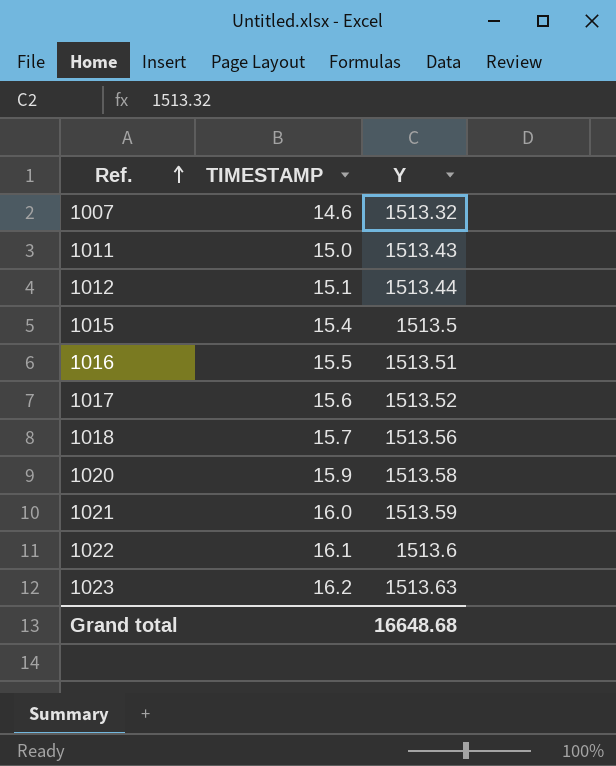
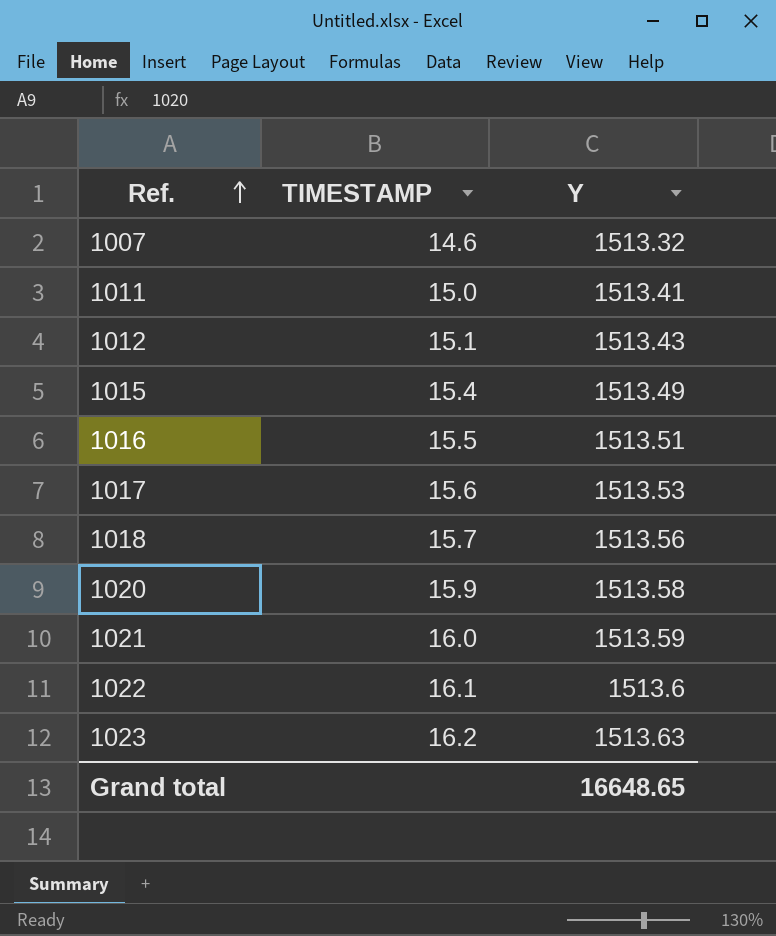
1011 | Y: 1513.43 -> 1513.41
1012 | Y: 1513.44 -> 1513.43
1015 | Y: 1513.5 -> 1513.49
1017 | Y: 1513.52 -> 1513.53
Grand total | Y: 16648.68 -> 16648.65

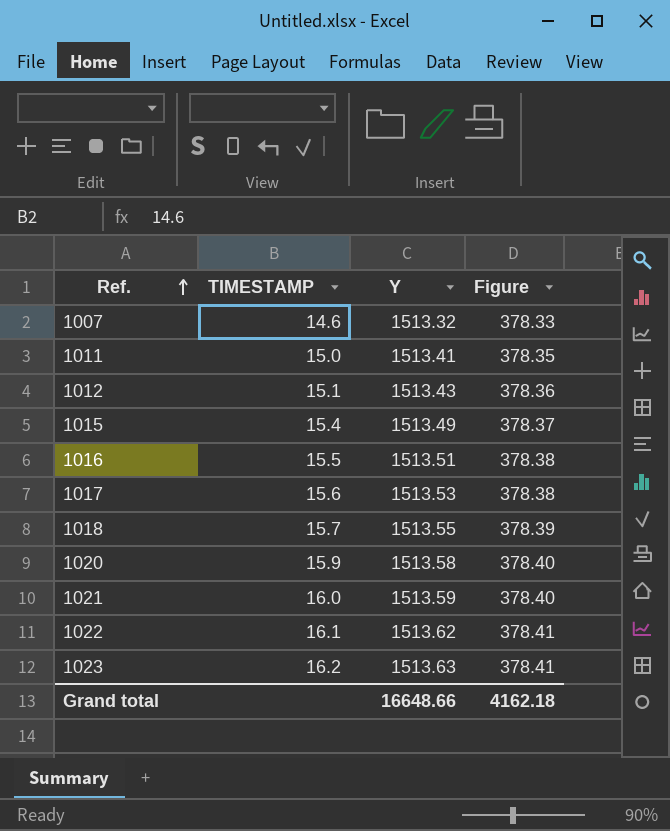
column Figure | formula: none -> [Y] * 0.25
1018 | Y: 1513.56 -> 1513.55
1022 | Y: 1513.6 -> 1513.62
Grand total | Y: 16648.65 -> 16648.66

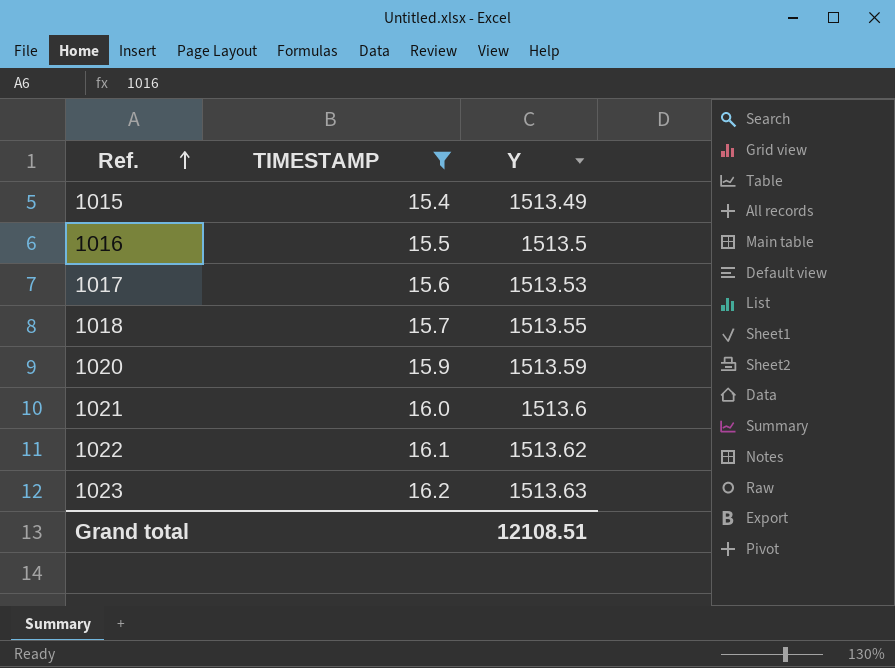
filter: none -> TIMESTAMP >= 15.4
column Figure | formula: [Y] * 0.25 -> none
1016 | Y: 1513.51 -> 1513.5
1020 | Y: 1513.58 -> 1513.59
1021 | Y: 1513.59 -> 1513.6
Grand total | Y: 16648.66 -> 12108.51

